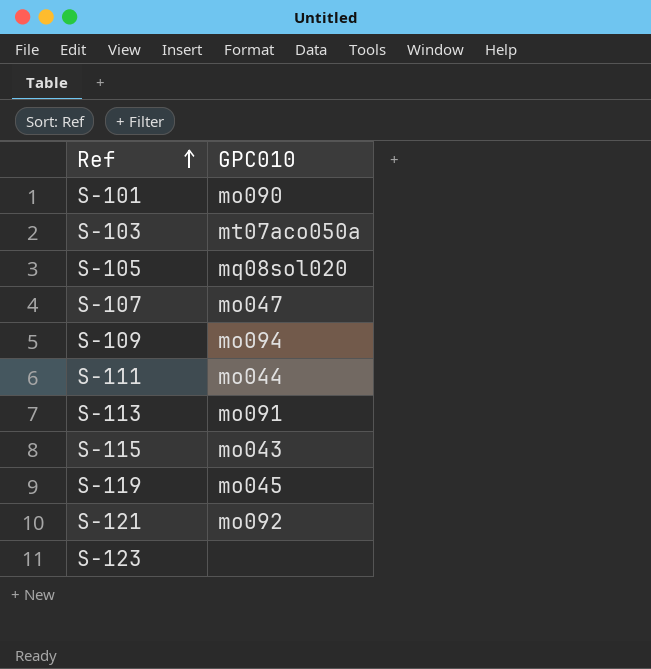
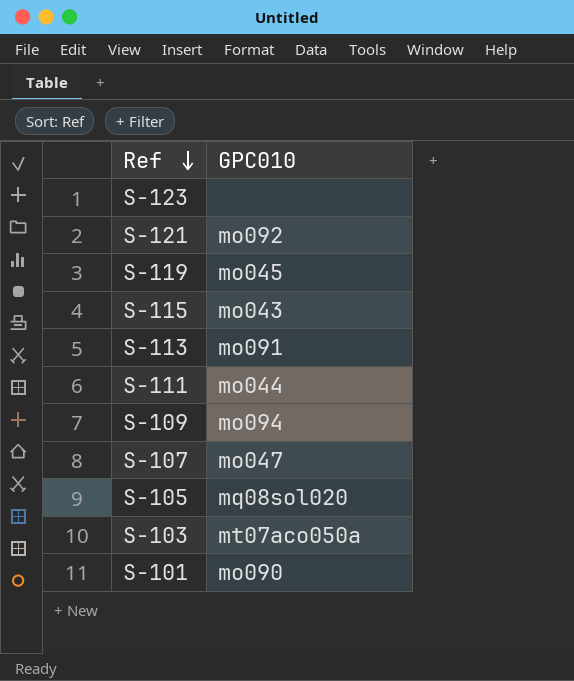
row order: Ref ascending -> Ref descending

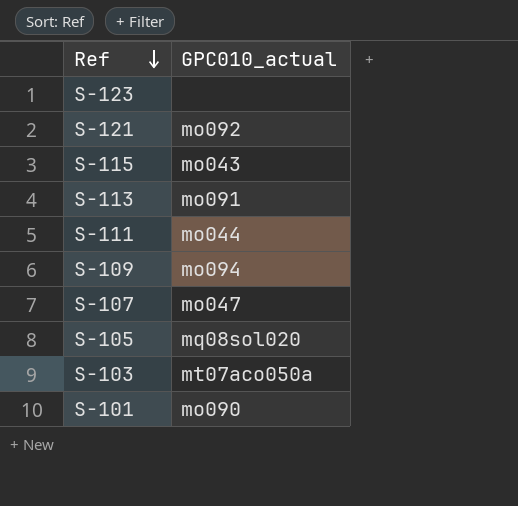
column name: GPC010 -> GPC010_actual
row S-119: mo045 -> none

